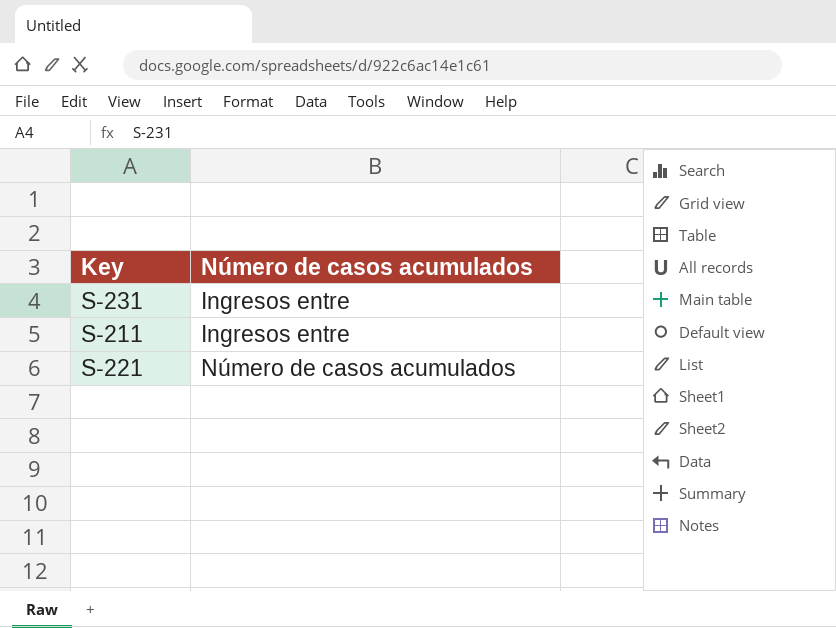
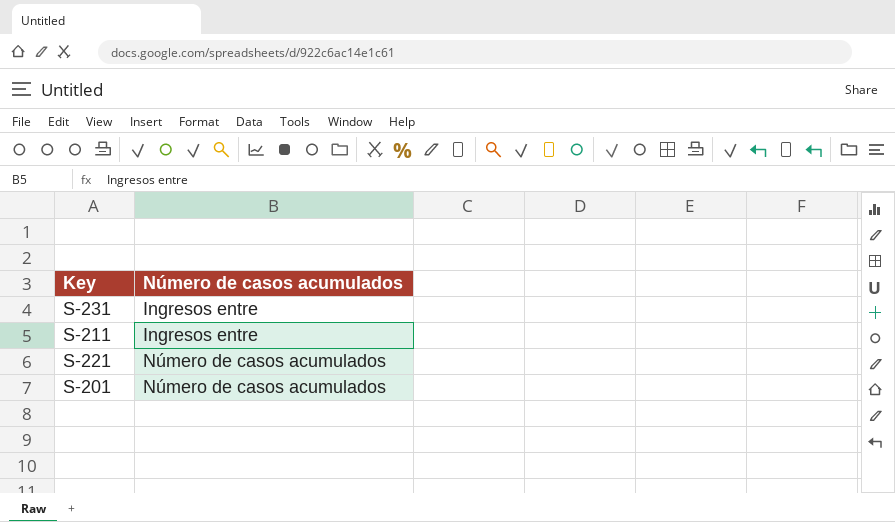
row S-201: none -> Número de casos acumulados

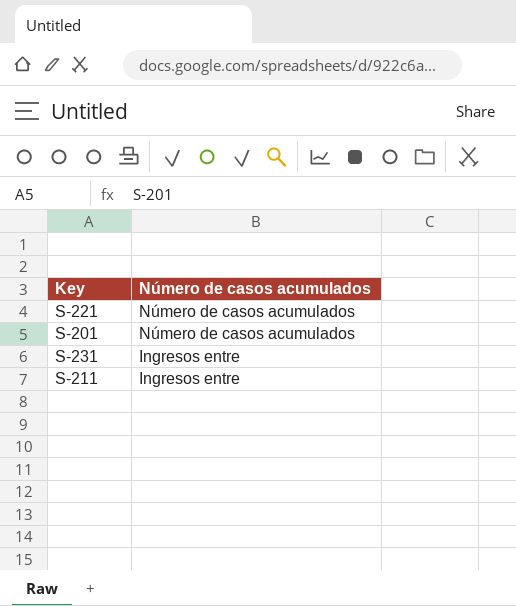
row order: Número de casos acumulados ascending -> Número de casos acumulados descending

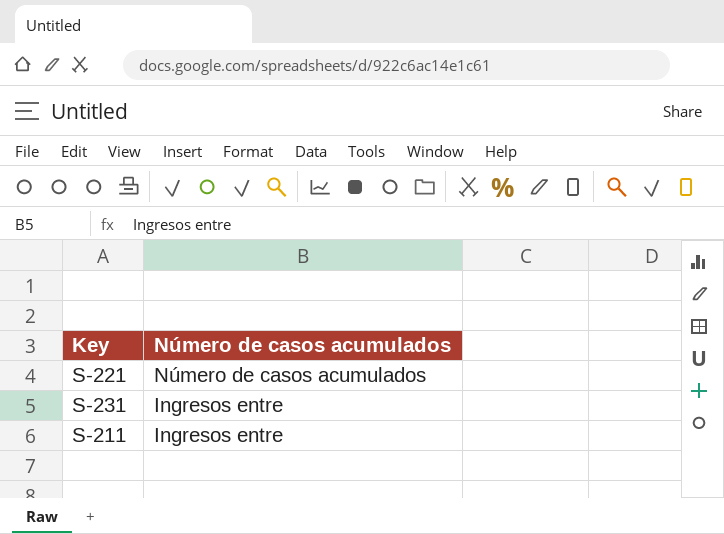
row S-201: Número de casos acumulados -> none

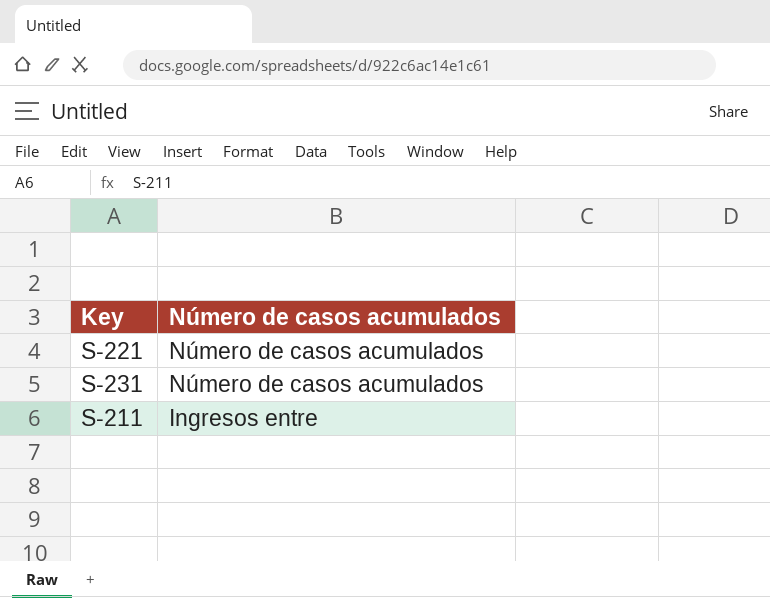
S-231 | Número de casos acumulados: Ingresos entre -> Número de casos acumulados

